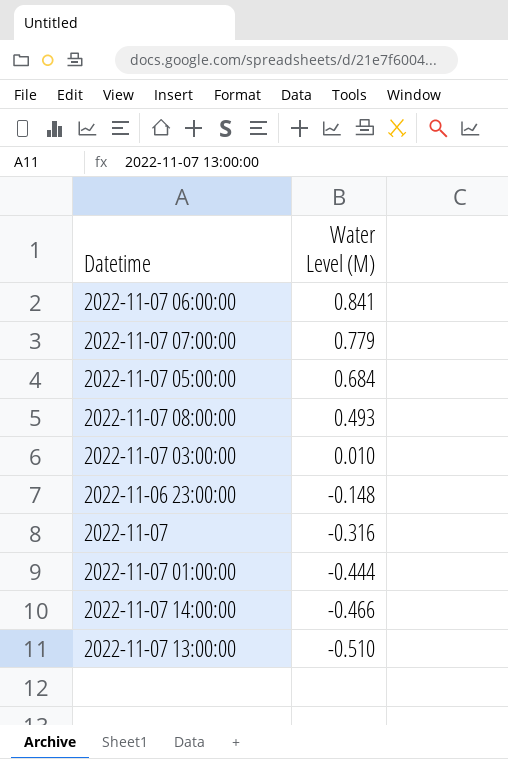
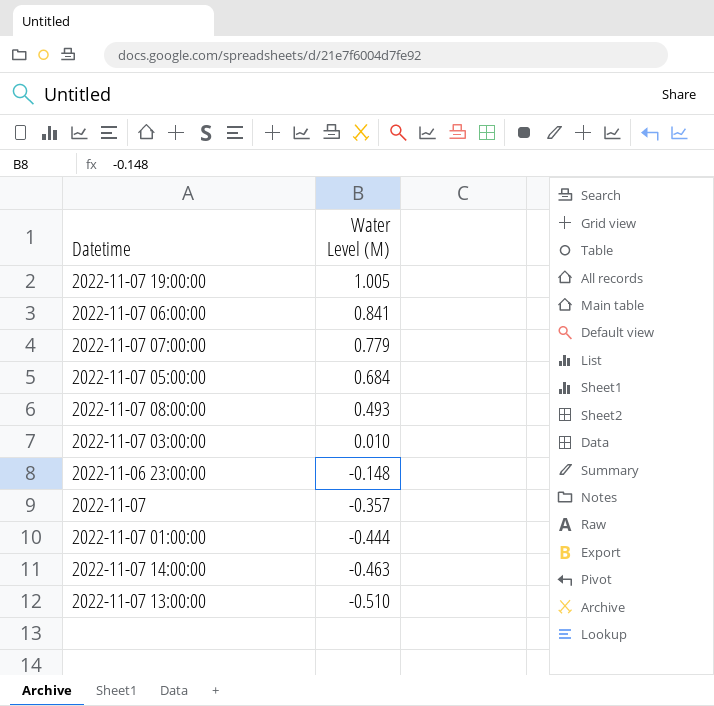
row 2022-11-07 19:00:00: none -> 1.005
2022-11-07 | Water Level (M): -0.316 -> -0.357
2022-11-07 14:00:00 | Water Level (M): -0.466 -> -0.463

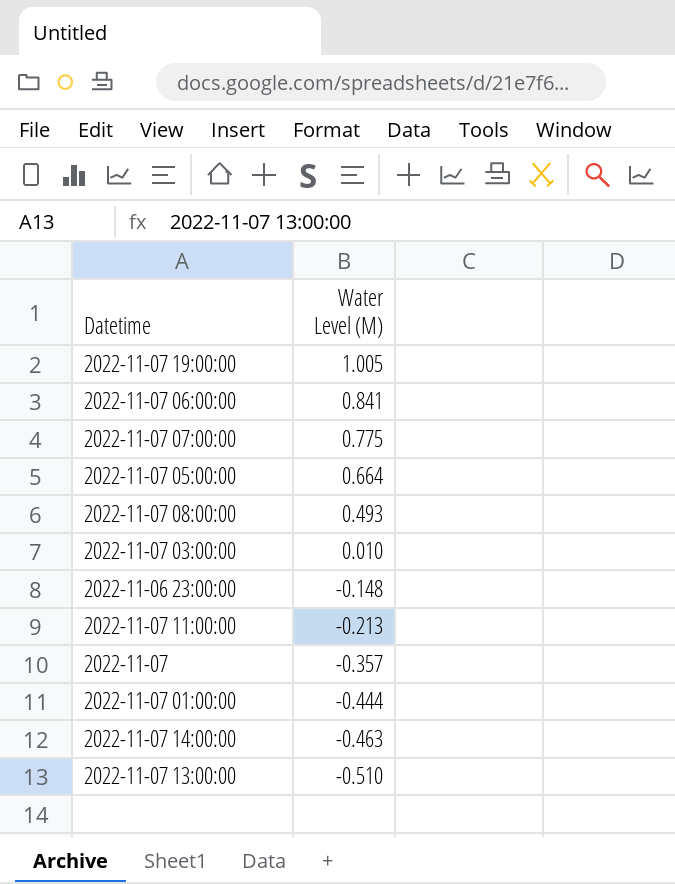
2022-11-07 07:00:00 | Water Level (M): 0.779 -> 0.775
2022-11-07 05:00:00 | Water Level (M): 0.684 -> 0.664
row 2022-11-07 11:00:00: none -> -0.213

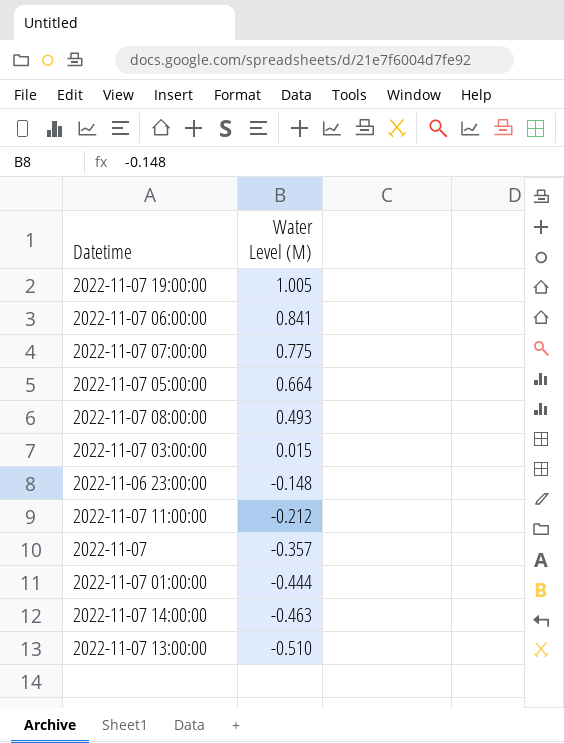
2022-11-07 03:00:00 | Water Level (M): 0.010 -> 0.015
2022-11-07 11:00:00 | Water Level (M): -0.213 -> -0.212

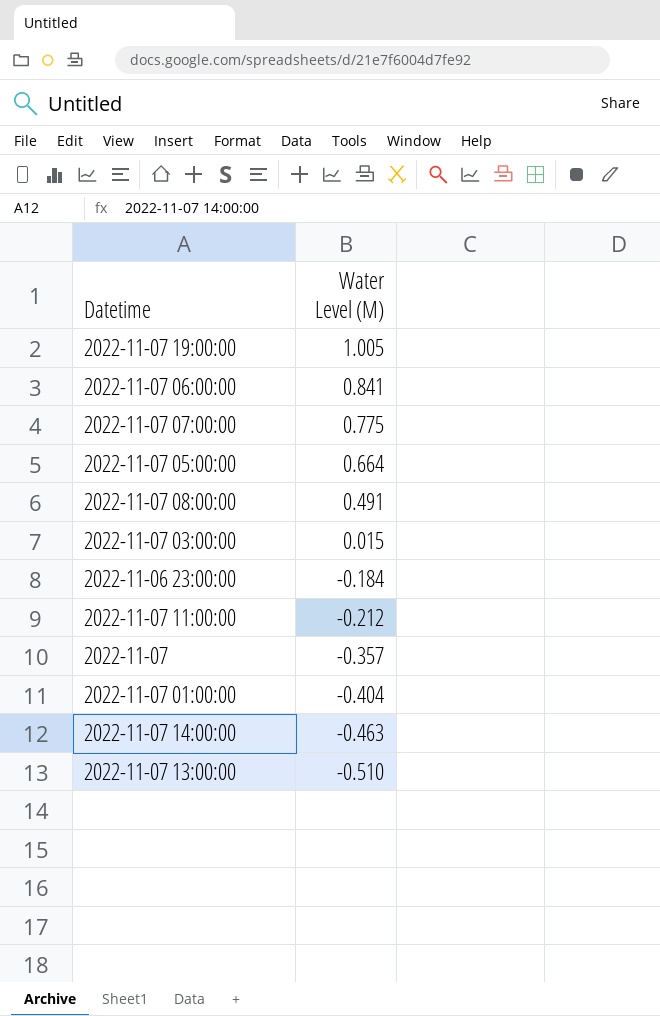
2022-11-07 08:00:00 | Water Level (M): 0.493 -> 0.491
2022-11-06 23:00:00 | Water Level (M): -0.148 -> -0.184
2022-11-07 01:00:00 | Water Level (M): -0.444 -> -0.404

